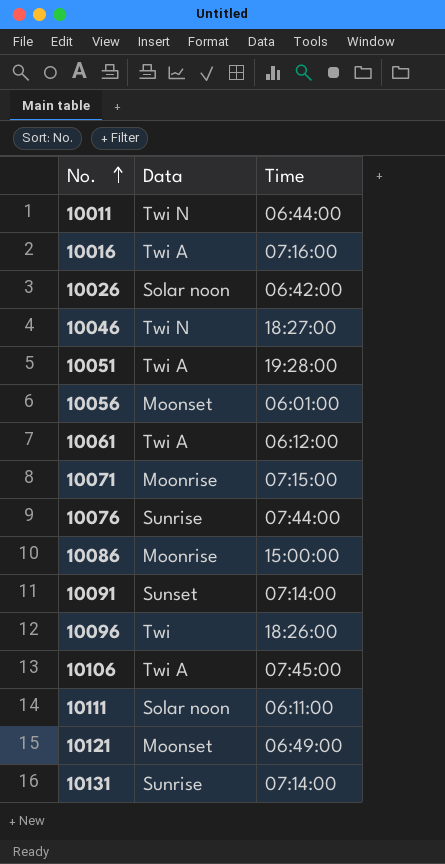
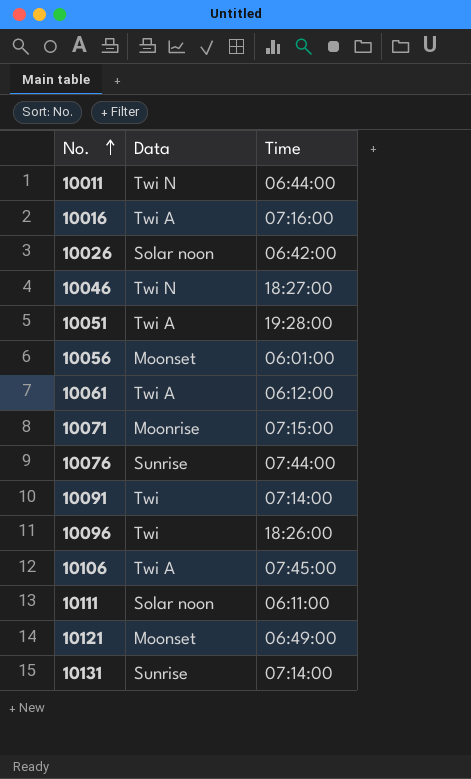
row 10086: Moonrise | 15:00:00 -> none
10091 | Data: Sunset -> Twi

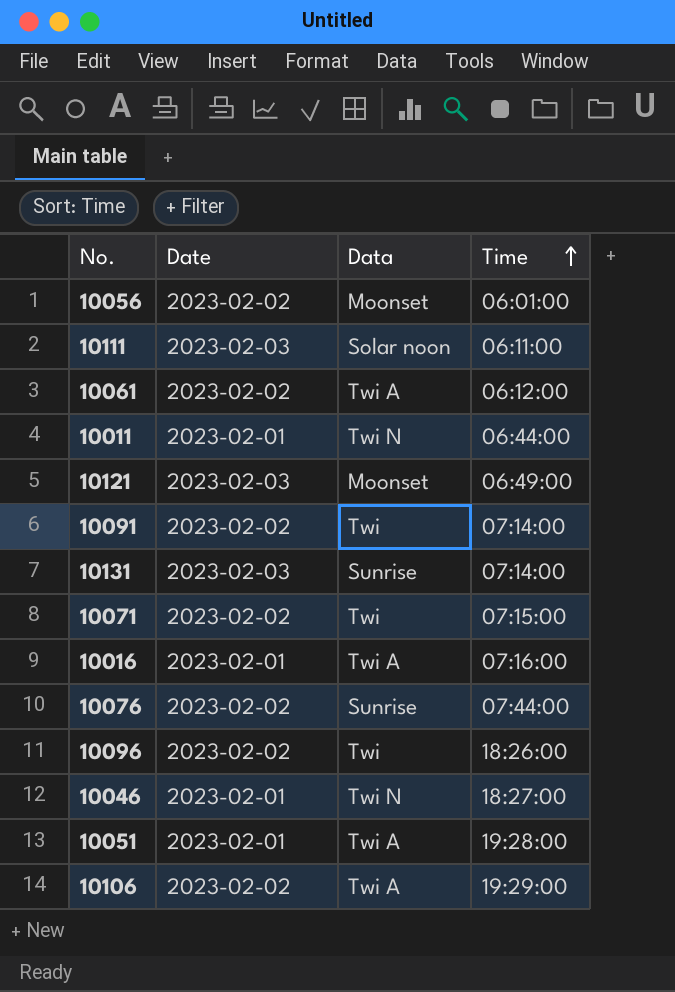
row order: No. ascending -> Time ascending
column Date | position: none -> 2
row 10026: Solar noon | 06:42:00 -> none
10071 | Data: Moonrise -> Twi
10106 | Time: 07:45:00 -> 19:29:00

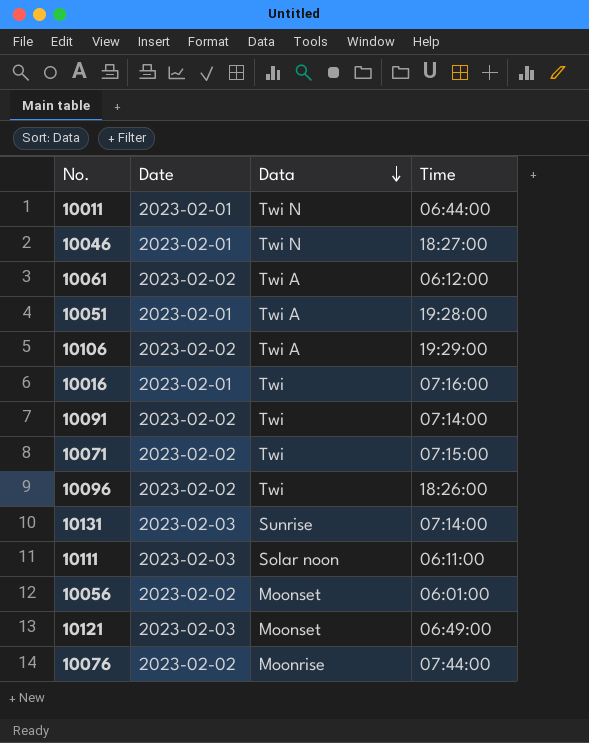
row order: Time ascending -> Data descending
10016 | Data: Twi A -> Twi
10076 | Data: Sunrise -> Moonrise

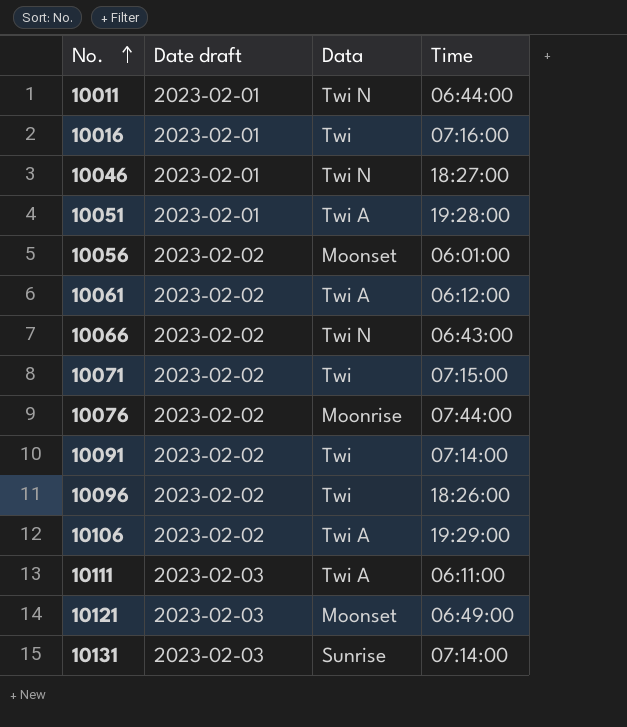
row order: Data descending -> No. ascending
column name: Date -> Date draft
row 10066: none -> 2023-02-02 | Twi N | 06:43:00
10111 | Data: Solar noon -> Twi A

